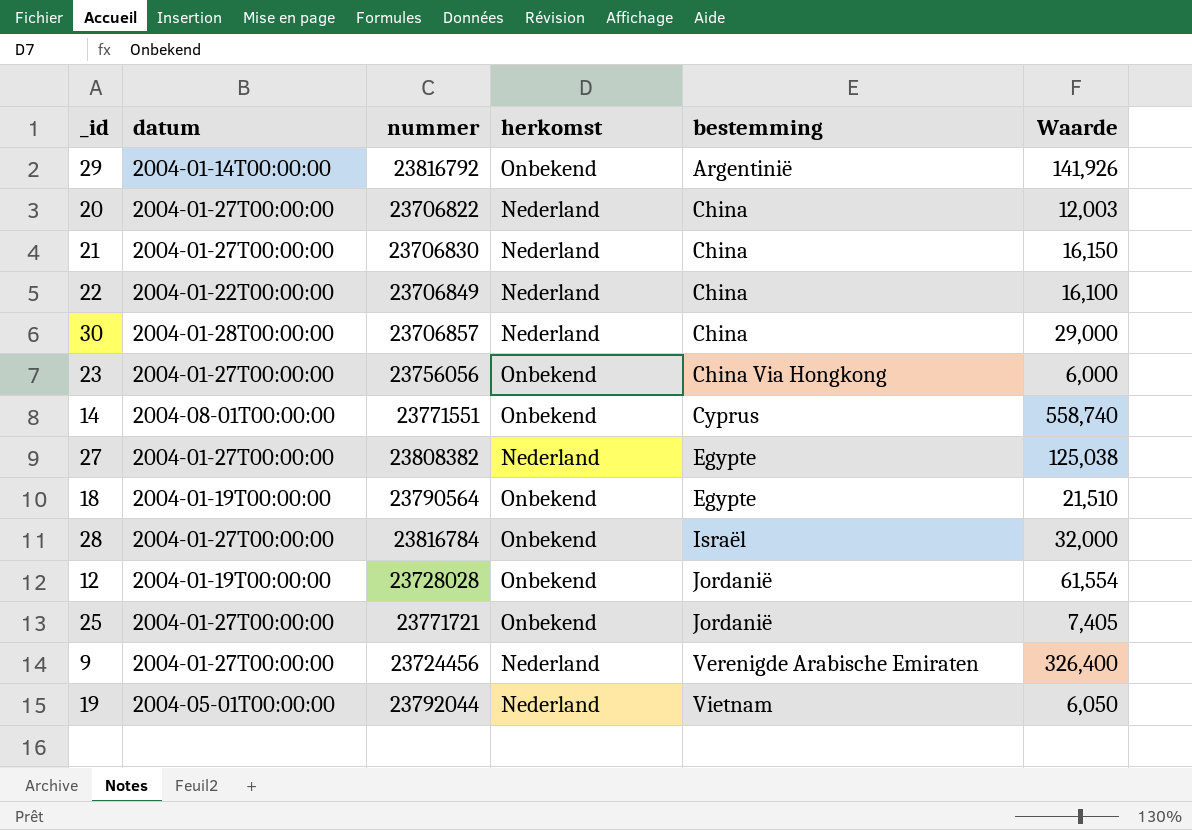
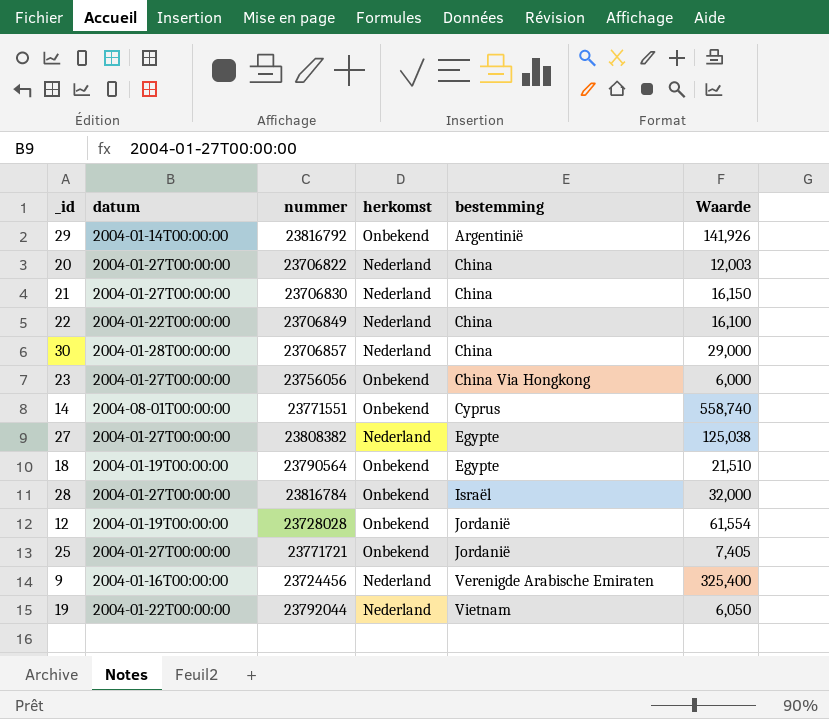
9 | datum: 2004-01-27T00:00:00 -> 2004-01-16T00:00:00
9 | Waarde: 326,400 -> 325,400
19 | datum: 2004-05-01T00:00:00 -> 2004-01-22T00:00:00

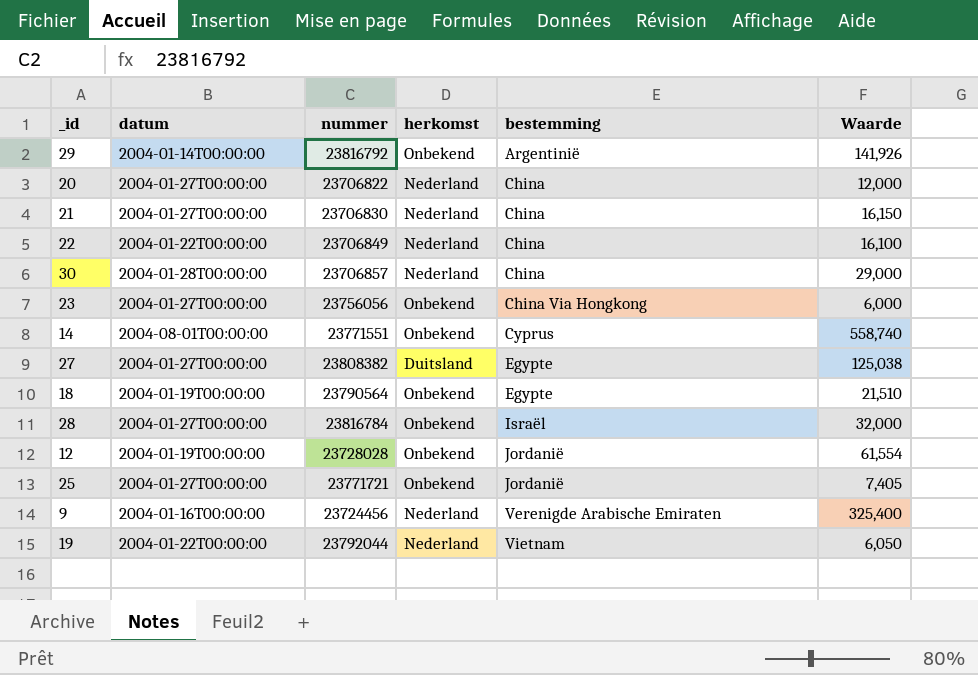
20 | Waarde: 12,003 -> 12,000
27 | herkomst: Nederland -> Duitsland

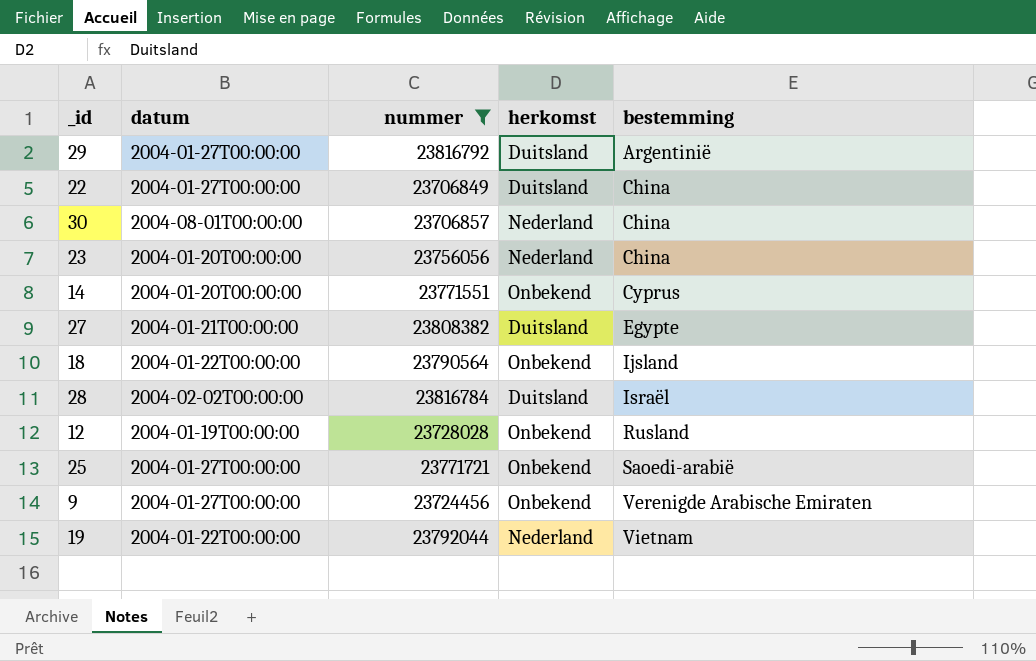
filter: none -> nummer >= 23706849
column Waarde | position: 6 -> none
29 | datum: 2004-01-14T00:00:00 -> 2004-01-27T00:00:00
29 | herkomst: Onbekend -> Duitsland
22 | datum: 2004-01-22T00:00:00 -> 2004-01-27T00:00:00
22 | herkomst: Nederland -> Duitsland
30 | datum: 2004-01-28T00:00:00 -> 2004-08-01T00:00:00
23 | datum: 2004-01-27T00:00:00 -> 2004-01-20T00:00:00
23 | herkomst: Onbekend -> Nederland
23 | bestemming: China Via Hongkong -> China
14 | datum: 2004-08-01T00:00:00 -> 2004-01-20T00:00:00
27 | datum: 2004-01-27T00:00:00 -> 2004-01-21T00:00:00
18 | datum: 2004-01-19T00:00:00 -> 2004-01-22T00:00:00
18 | bestemming: Egypte -> Ijsland
28 | datum: 2004-01-27T00:00:00 -> 2004-02-02T00:00:00
28 | herkomst: Onbekend -> Duitsland
12 | bestemming: Jordanië -> Rusland
25 | bestemming: Jordanië -> Saoedi-arabië
9 | datum: 2004-01-16T00:00:00 -> 2004-01-27T00:00:00
9 | herkomst: Nederland -> Onbekend

